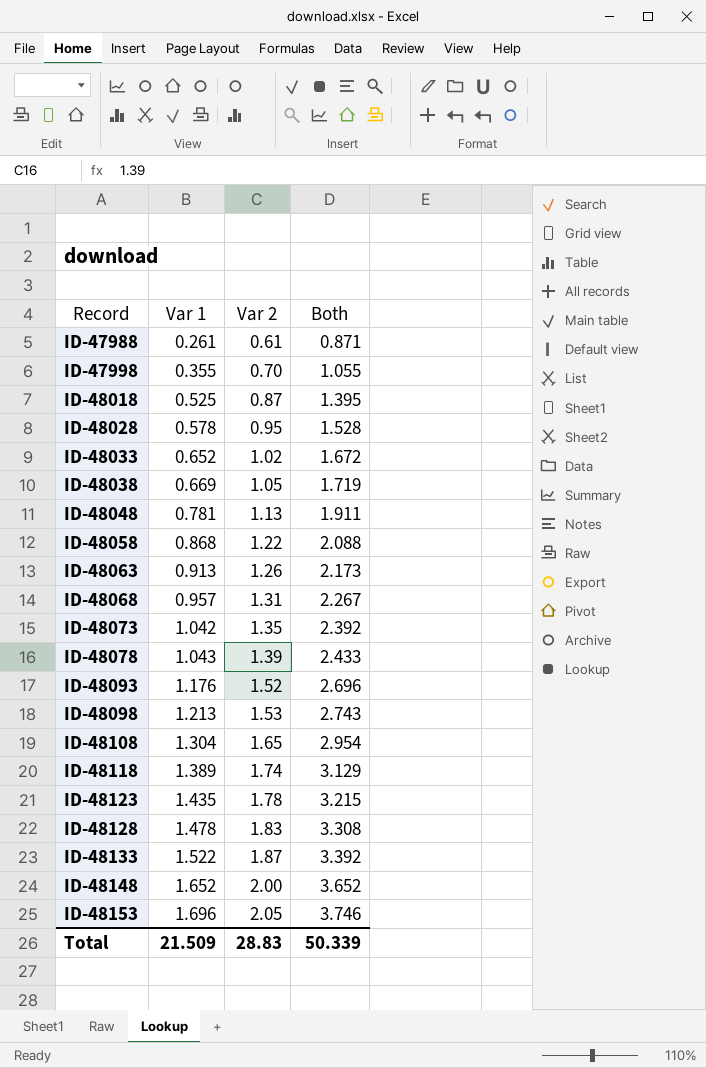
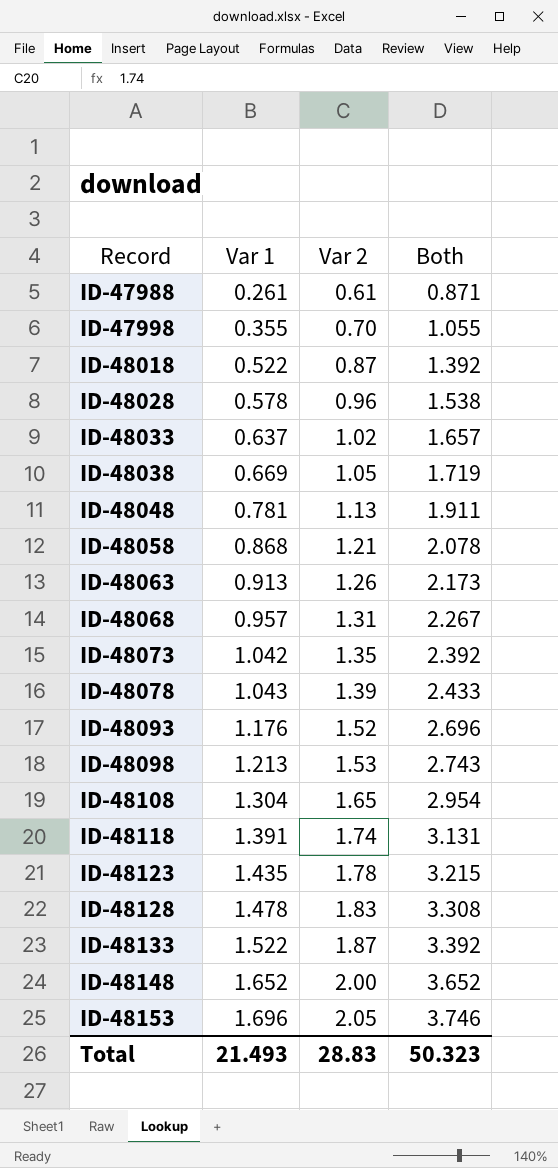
ID-48018 | Var 1: 0.525 -> 0.522
ID-48018 | Both: 1.395 -> 1.392
ID-48028 | Var 2: 0.95 -> 0.96
ID-48028 | Both: 1.528 -> 1.538
ID-48033 | Var 1: 0.652 -> 0.637
ID-48033 | Both: 1.672 -> 1.657
ID-48058 | Var 2: 1.22 -> 1.21
ID-48058 | Both: 2.088 -> 2.078
ID-48118 | Var 1: 1.389 -> 1.391
ID-48118 | Both: 3.129 -> 3.131
Total | Var 1: 21.509 -> 21.493
Total | Both: 50.339 -> 50.323

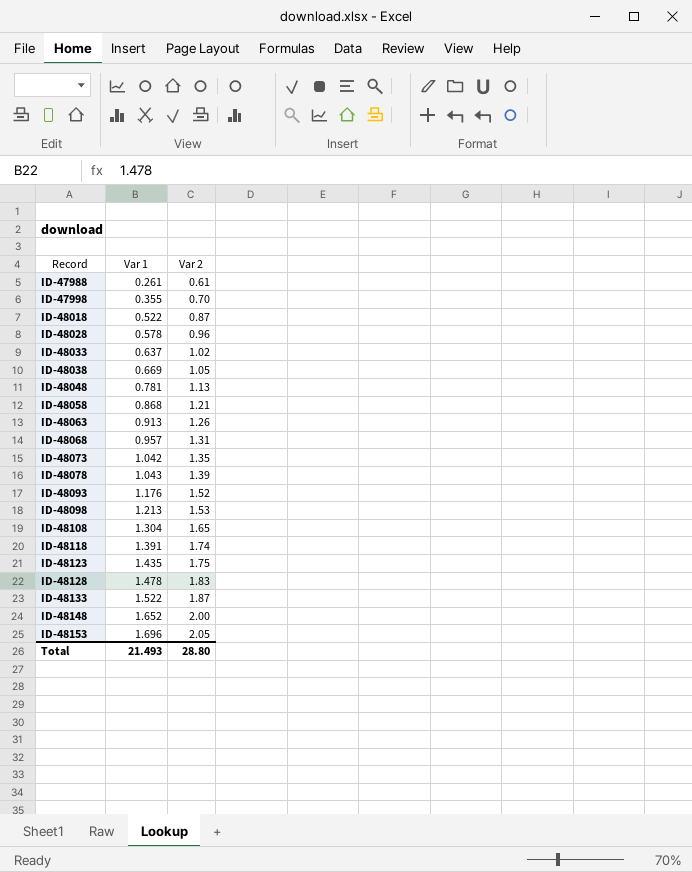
column Both | formula: [Var 1] + [Var 2] -> none
ID-48123 | Var 2: 1.78 -> 1.75
Total | Var 2: 28.83 -> 28.80

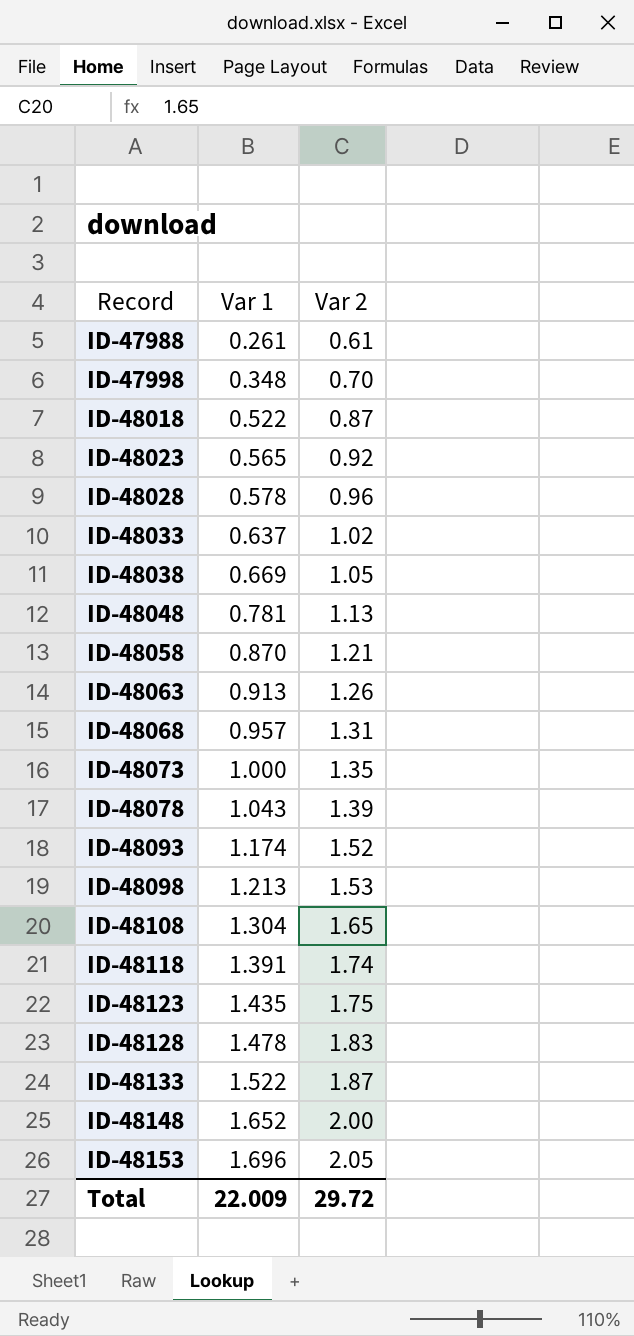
ID-47998 | Var 1: 0.355 -> 0.348
row ID-48023: none -> 0.565 | 0.92
ID-48058 | Var 1: 0.868 -> 0.870
ID-48073 | Var 1: 1.042 -> 1.000
ID-48093 | Var 1: 1.176 -> 1.174
Total | Var 1: 21.493 -> 22.009
Total | Var 2: 28.80 -> 29.72

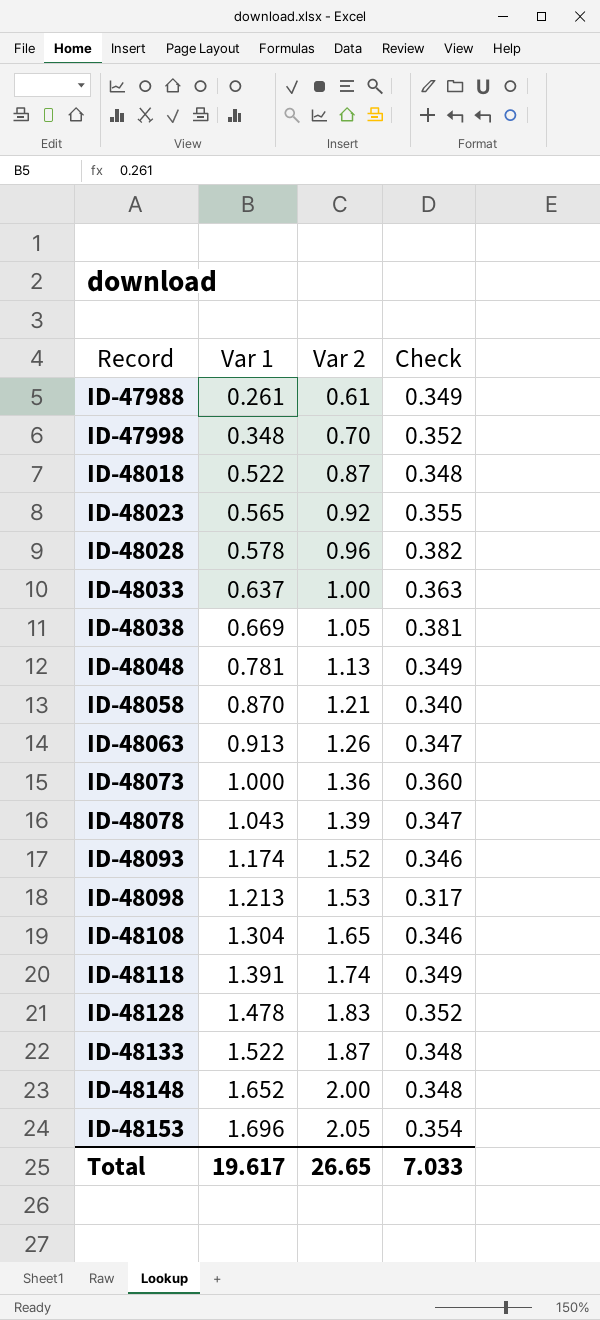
column Check | formula: none -> [Var 2] - [Var 1]
row ID-48068: 0.957 | 1.31 -> none
row ID-48123: 1.435 | 1.75 -> none
ID-48033 | Var 2: 1.02 -> 1.00
ID-48073 | Var 2: 1.35 -> 1.36
Total | Var 1: 22.009 -> 19.617
Total | Var 2: 29.72 -> 26.65

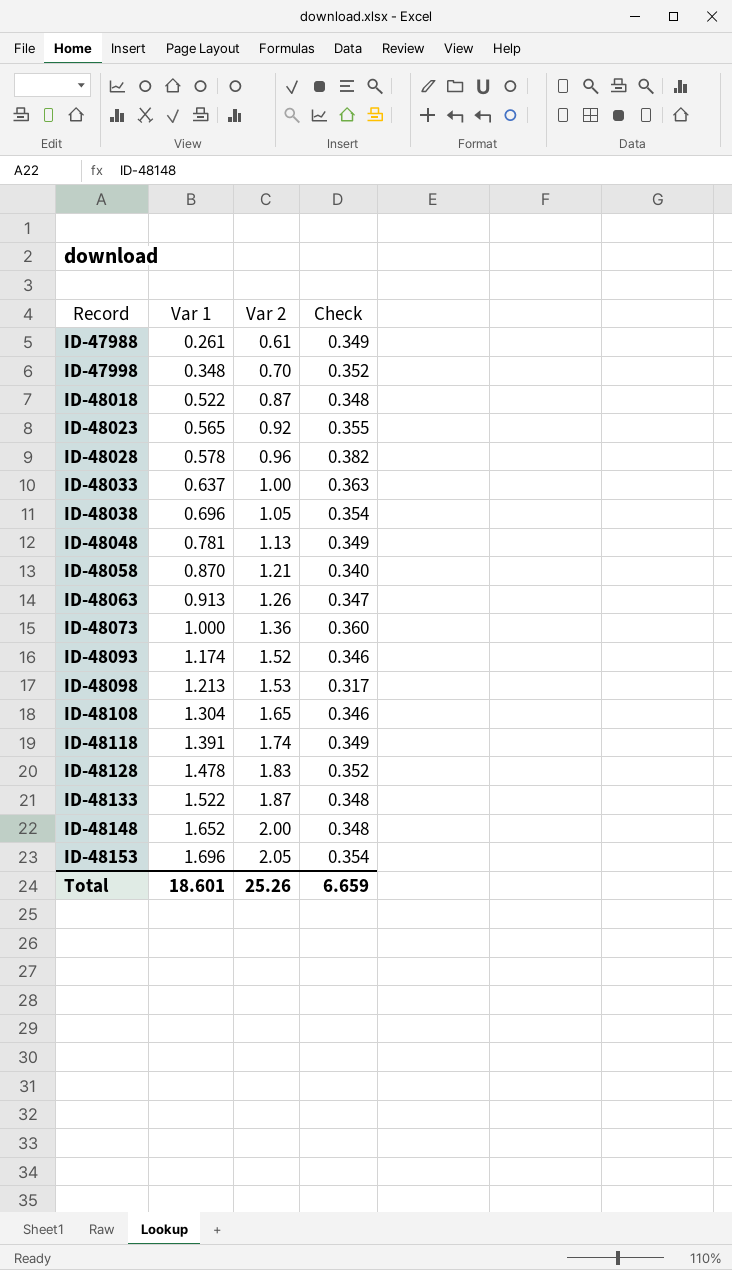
row ID-48078: 1.043 | 1.39 | 0.347 -> none
ID-48038 | Var 1: 0.669 -> 0.696
ID-48038 | Check: 0.381 -> 0.354
Total | Var 1: 19.617 -> 18.601
Total | Var 2: 26.65 -> 25.26
Total | Check: 7.033 -> 6.659

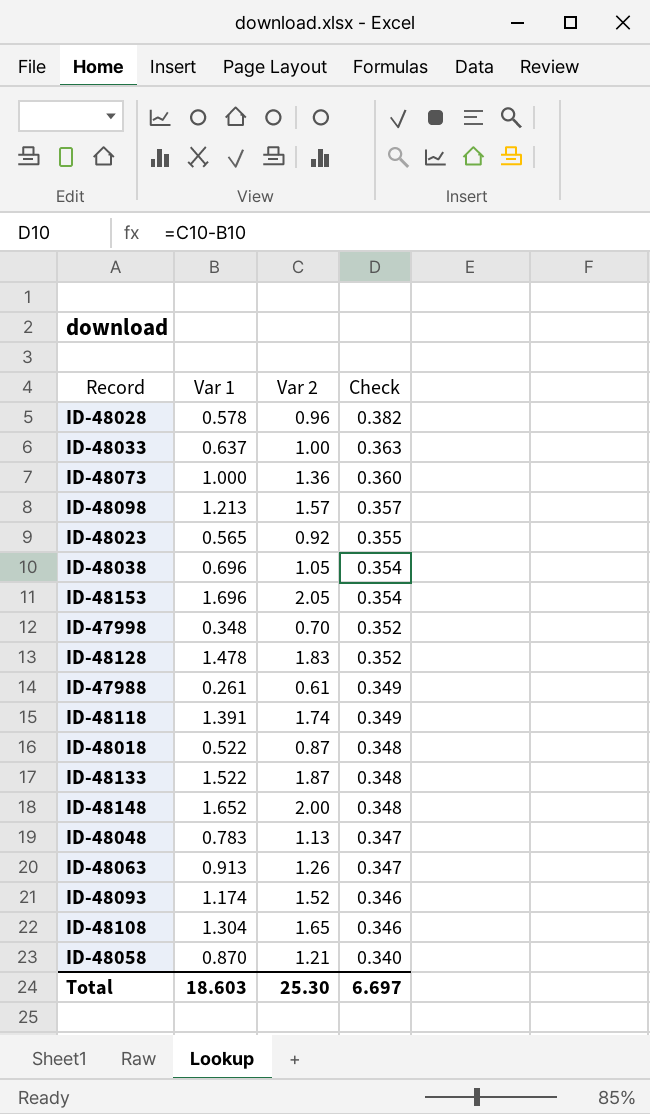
row order: Record ascending -> Check descending
ID-48098 | Var 2: 1.53 -> 1.57
ID-48098 | Check: 0.317 -> 0.357
ID-48048 | Var 1: 0.781 -> 0.783
ID-48048 | Check: 0.349 -> 0.347
Total | Var 1: 18.601 -> 18.603
Total | Var 2: 25.26 -> 25.30
Total | Check: 6.659 -> 6.697

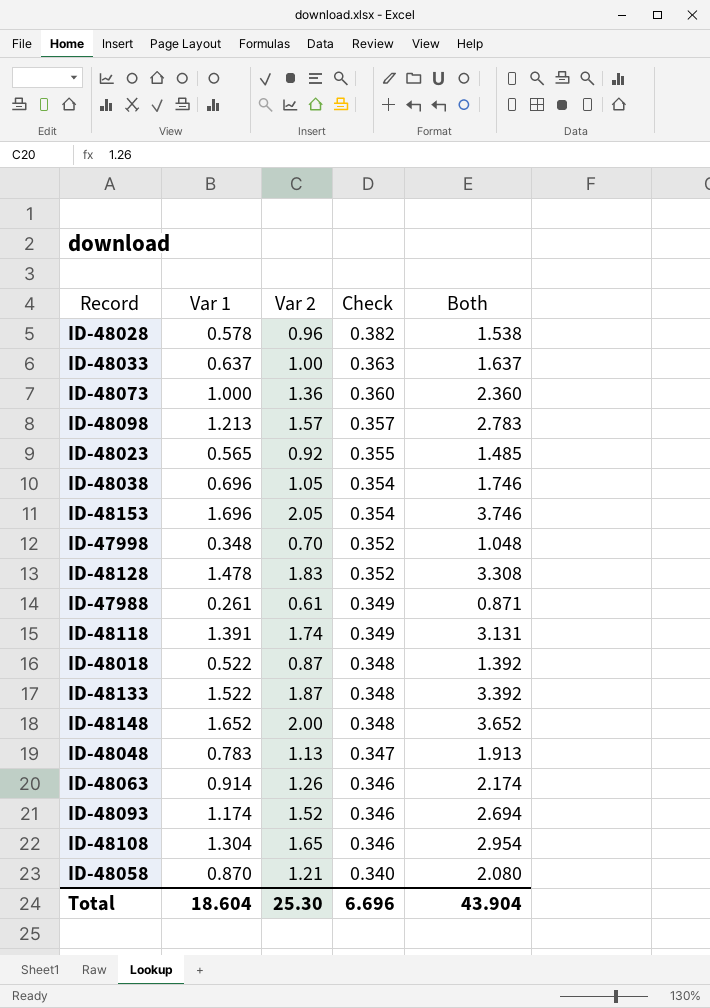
column Both | formula: none -> [Var 1] + [Var 2]
ID-48063 | Var 1: 0.913 -> 0.914
ID-48063 | Check: 0.347 -> 0.346
Total | Var 1: 18.603 -> 18.604
Total | Check: 6.697 -> 6.696

